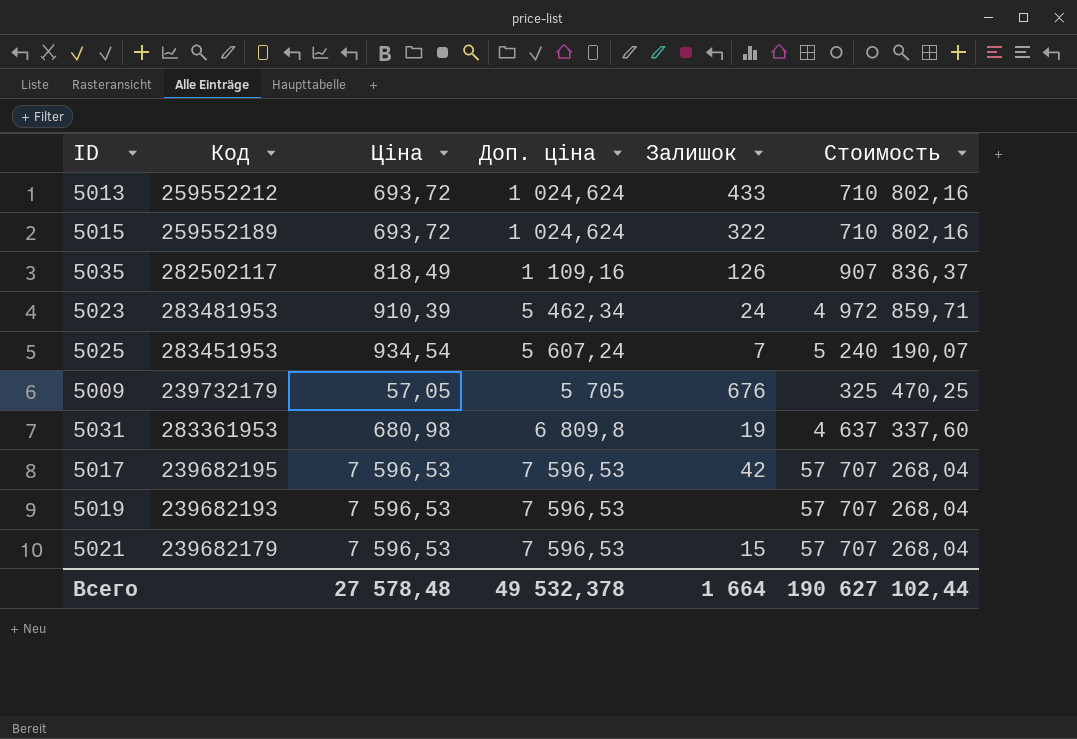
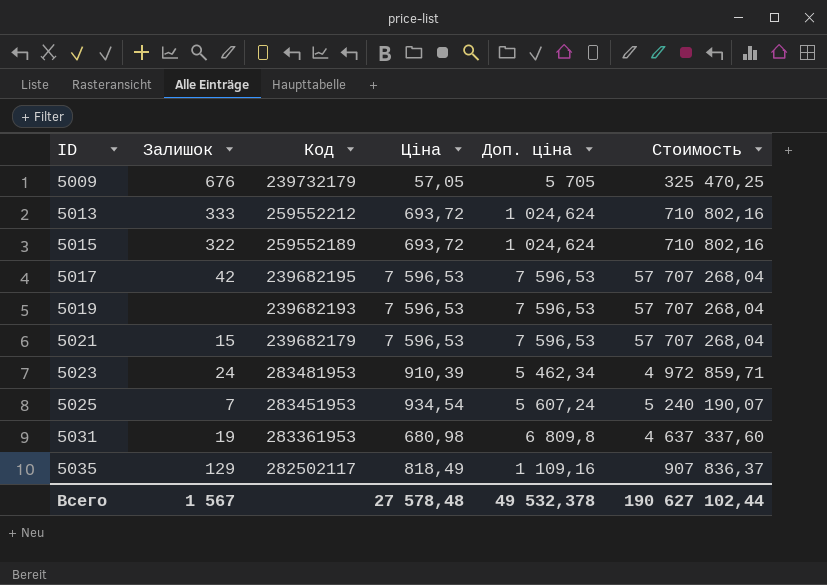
row order: Доп. ціна ascending -> ID ascending
column Залишок | position: 5 -> 2
5013 | Залишок: 433 -> 333
5035 | Залишок: 126 -> 129
Всего | Залишок: 1 664 -> 1 567

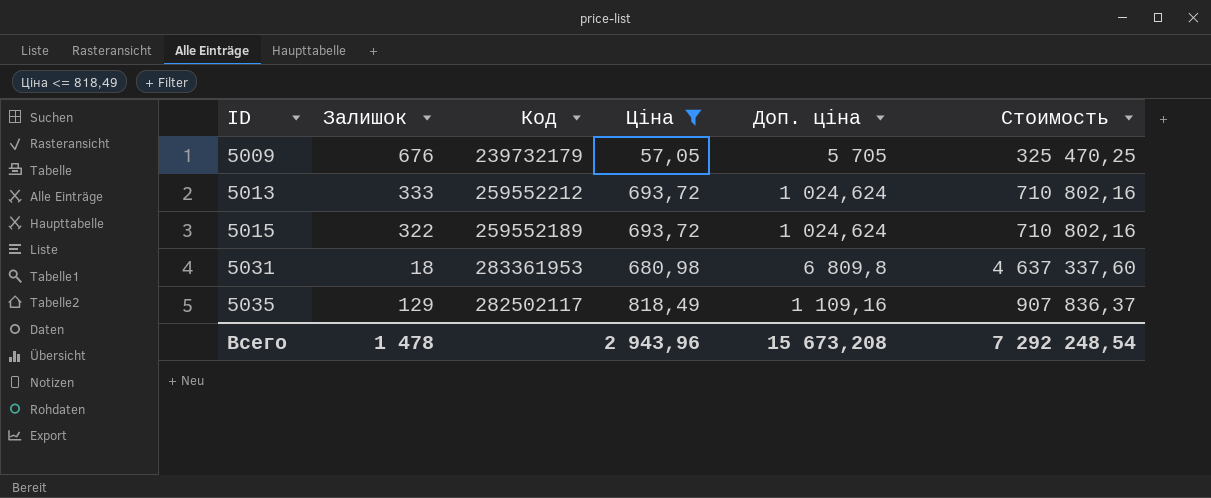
filter: none -> Ціна <= 818,49
5031 | Залишок: 19 -> 18
Всего | Залишок: 1 567 -> 1 478
Всего | Ціна: 27 578,48 -> 2 943,96
Всего | Доп. ціна: 49 532,378 -> 15 673,208
Всего | Стоимость: 190 627 102,44 -> 7 292 248,54

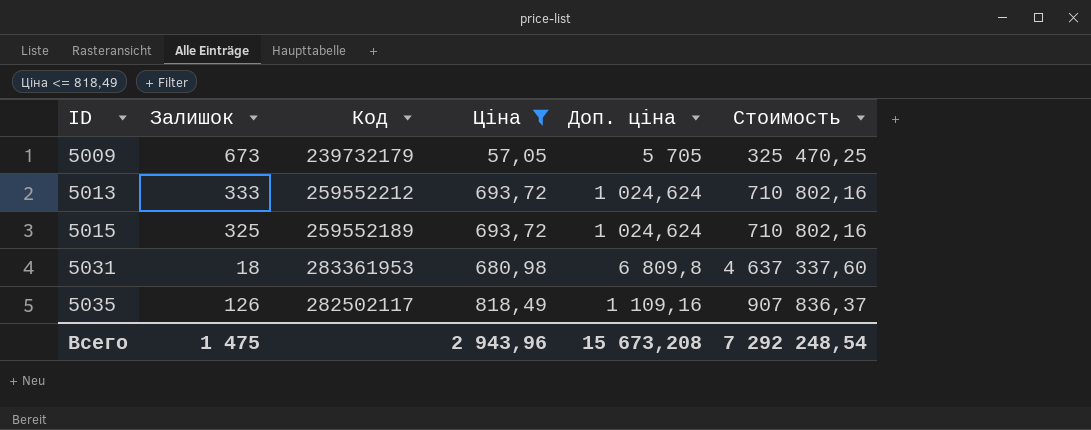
5009 | Залишок: 676 -> 673
5015 | Залишок: 322 -> 325
5035 | Залишок: 129 -> 126
Всего | Залишок: 1 478 -> 1 475

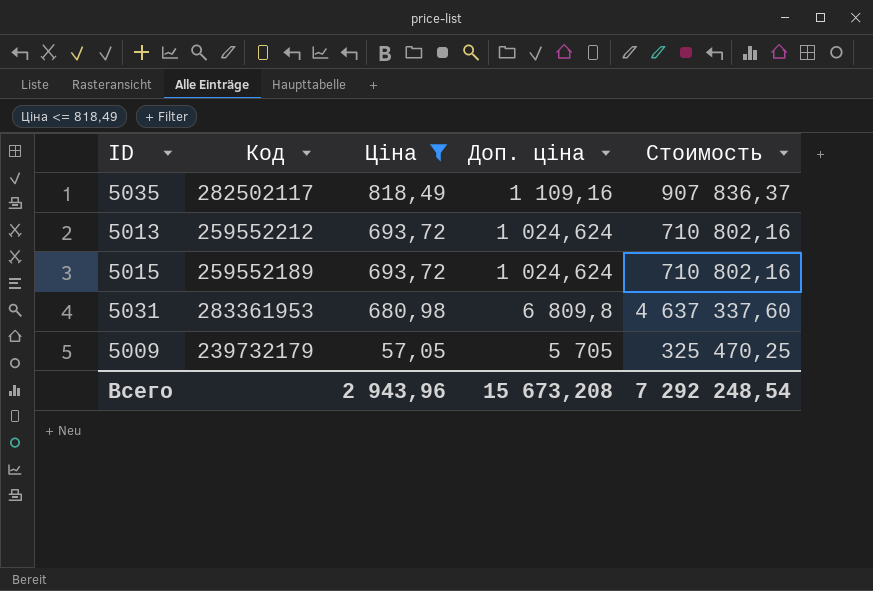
row order: ID ascending -> Ціна descending
column Залишок | position: 2 -> none

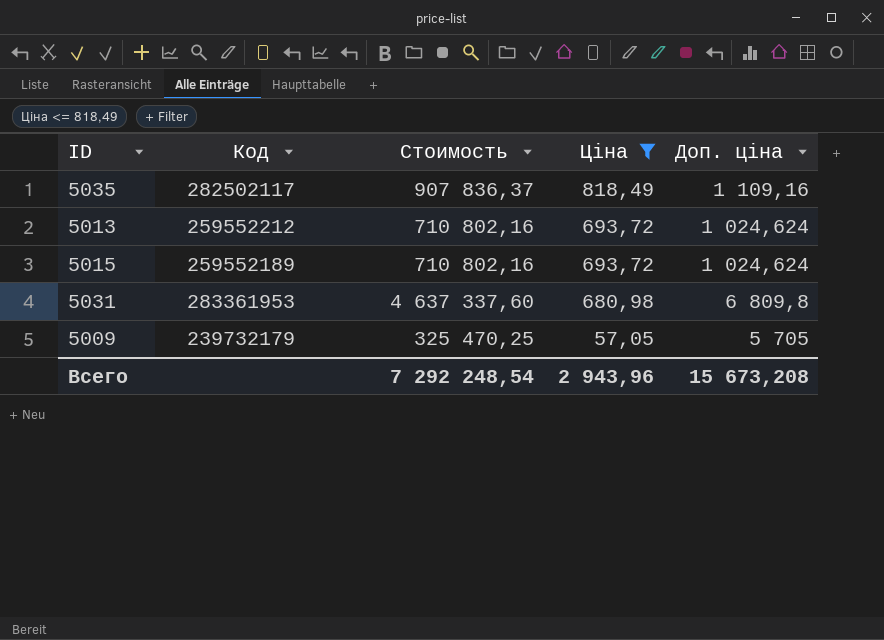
column Стоимость | position: 5 -> 3

